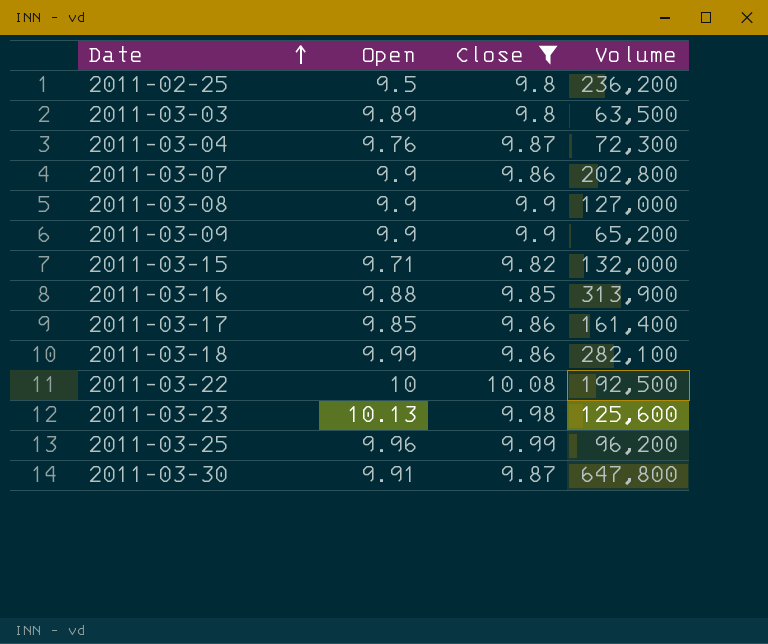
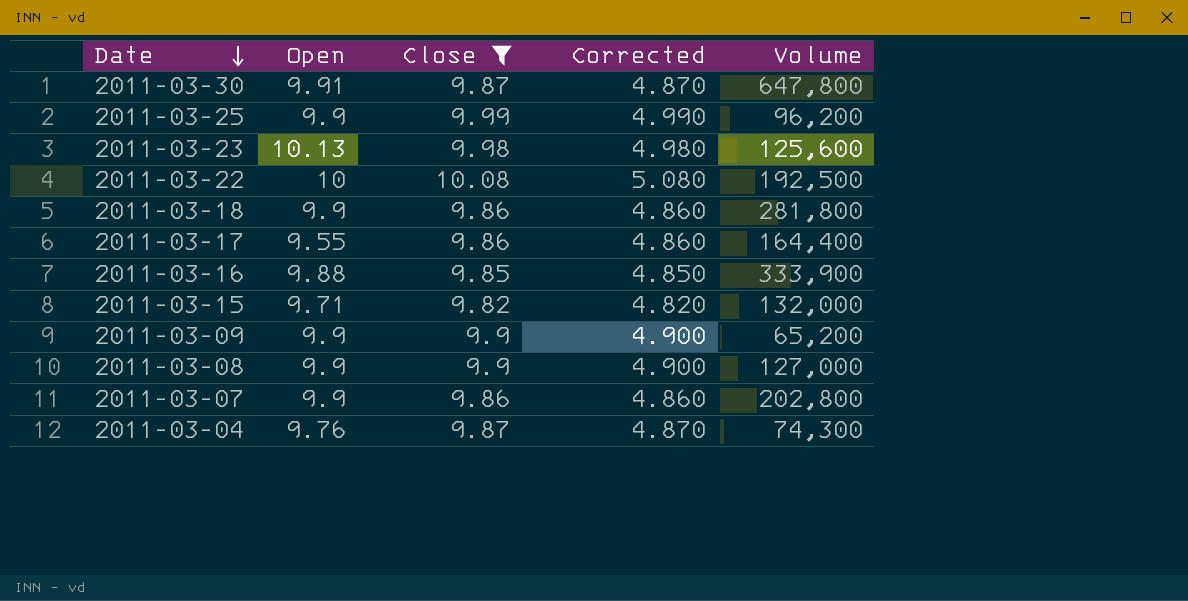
row order: Date ascending -> Date descending
column Corrected | formula: none -> [Close] - 5
row 2011-02-25: 9.5 | 9.8 | 236,200 -> none
row 2011-03-03: 9.89 | 9.8 | 63,500 -> none
2011-03-25 | Open: 9.96 -> 9.9
2011-03-18 | Open: 9.99 -> 9.9
2011-03-18 | Volume: 282,100 -> 281,800
2011-03-17 | Open: 9.85 -> 9.55
2011-03-17 | Volume: 161,400 -> 164,400
2011-03-16 | Volume: 313,900 -> 333,900
2011-03-04 | Volume: 72,300 -> 74,300

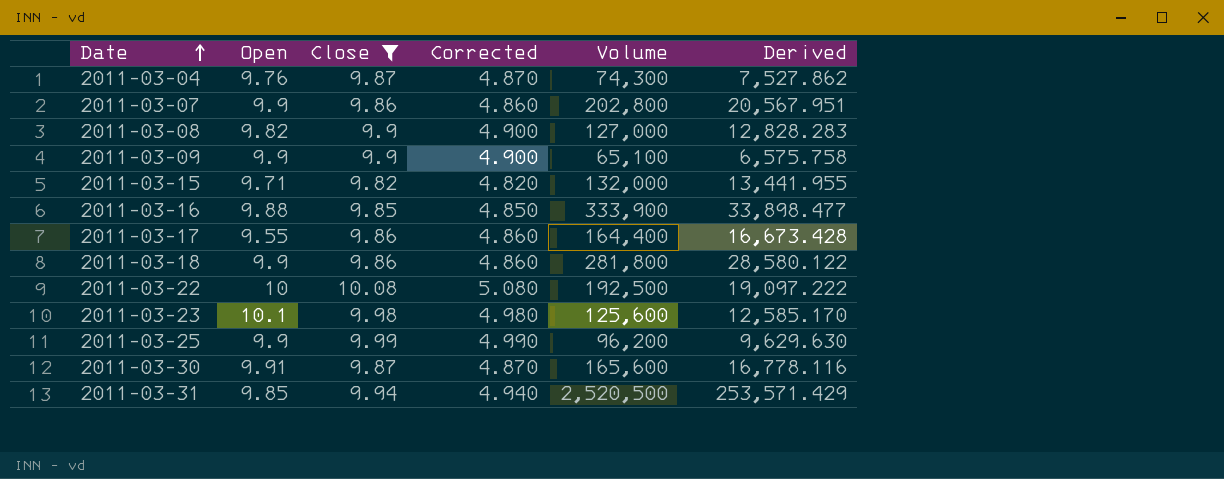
row order: Date descending -> Date ascending
column Derived | formula: none -> [Volume] / [Close]
2011-03-08 | Open: 9.9 -> 9.82
2011-03-09 | Volume: 65,200 -> 65,100
2011-03-23 | Open: 10.13 -> 10.1
2011-03-30 | Volume: 647,800 -> 165,600
row 2011-03-31: none -> 9.85 | 9.94 | 4.940 | 2,520,500 | 253,571.429

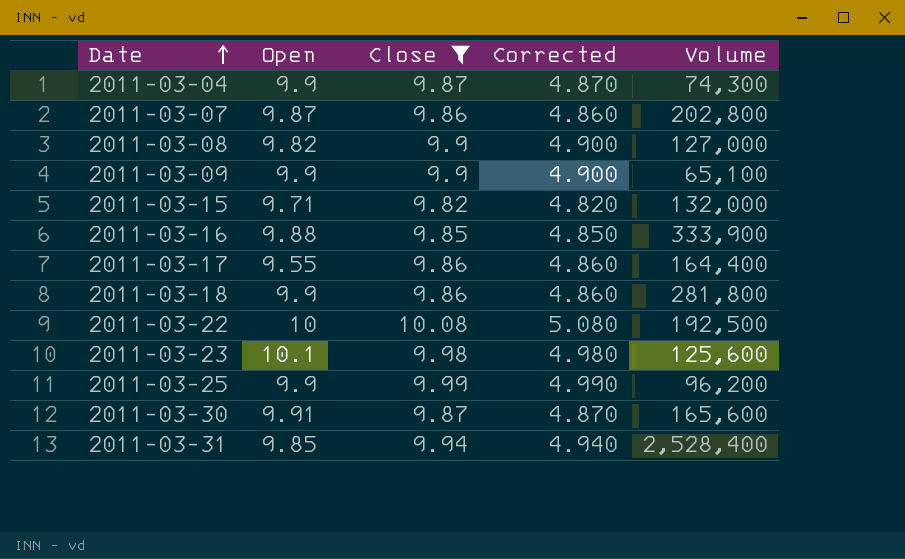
column Derived | formula: [Volume] / [Close] -> none
2011-03-04 | Open: 9.76 -> 9.9
2011-03-07 | Open: 9.9 -> 9.87
2011-03-31 | Volume: 2,520,500 -> 2,528,400

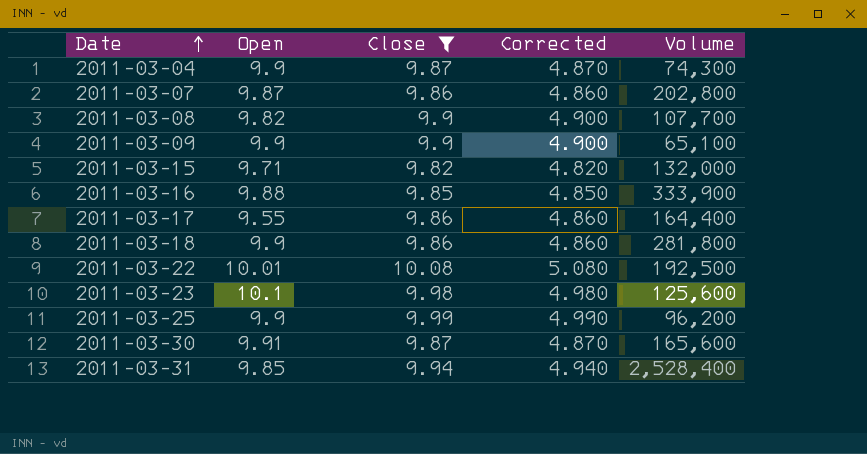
2011-03-08 | Volume: 127,000 -> 107,700
2011-03-22 | Open: 10 -> 10.01

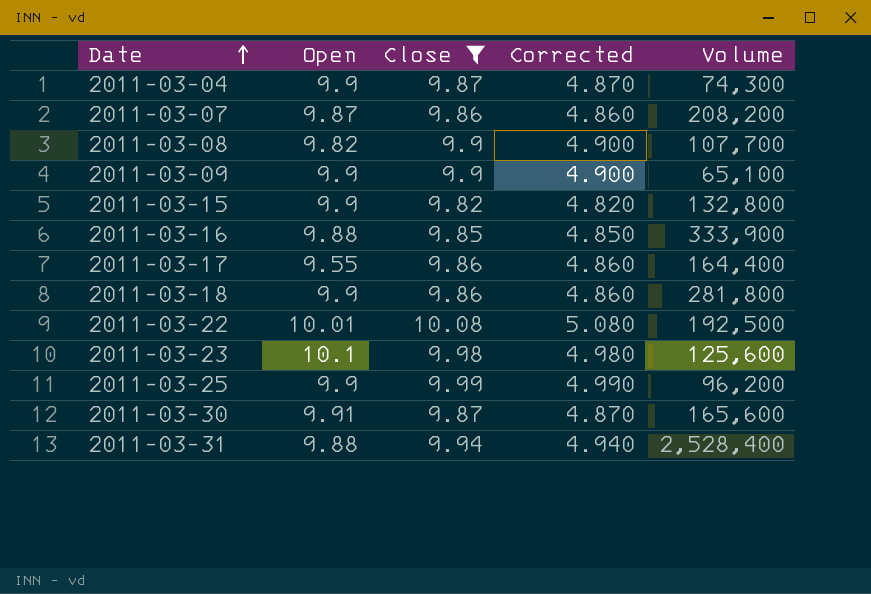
2011-03-07 | Volume: 202,800 -> 208,200
2011-03-15 | Open: 9.71 -> 9.9
2011-03-15 | Volume: 132,000 -> 132,800
2011-03-31 | Open: 9.85 -> 9.88

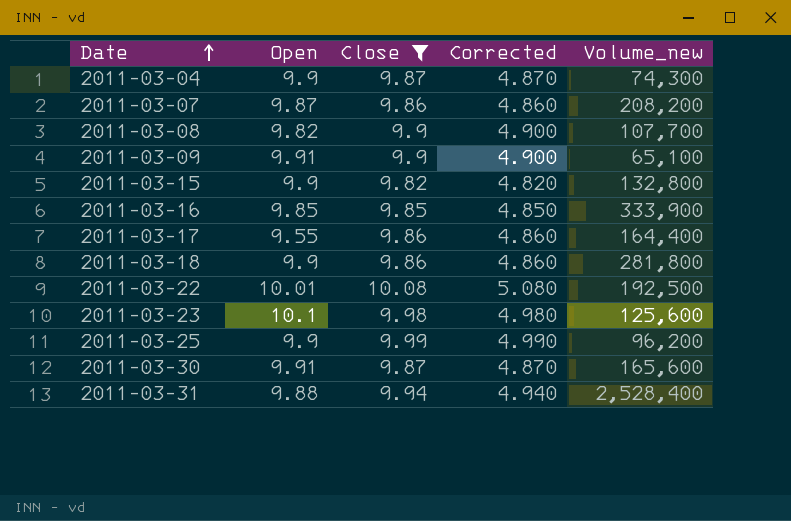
column name: Volume -> Volume_new
2011-03-09 | Open: 9.9 -> 9.91
2011-03-16 | Open: 9.88 -> 9.85

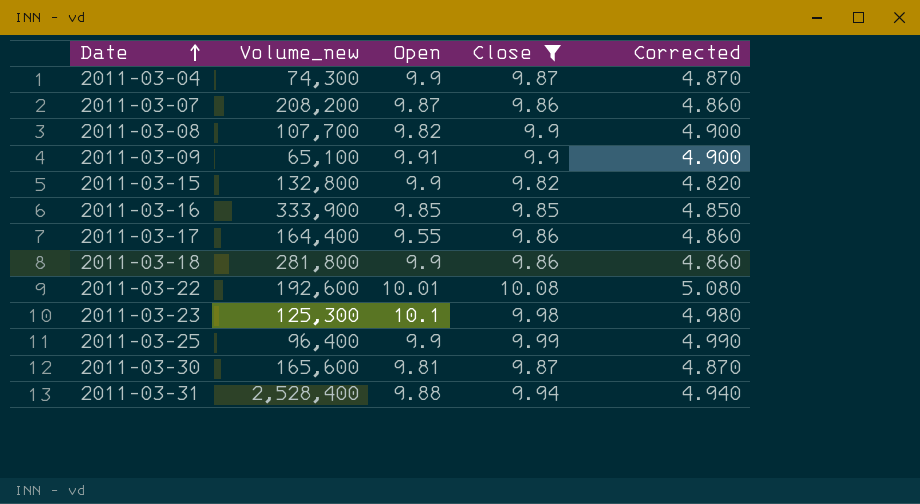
column Volume_new | position: 5 -> 2
2011-03-22 | Volume_new: 192,500 -> 192,600
2011-03-23 | Volume_new: 125,600 -> 125,300
2011-03-25 | Volume_new: 96,200 -> 96,400
2011-03-30 | Open: 9.91 -> 9.81

